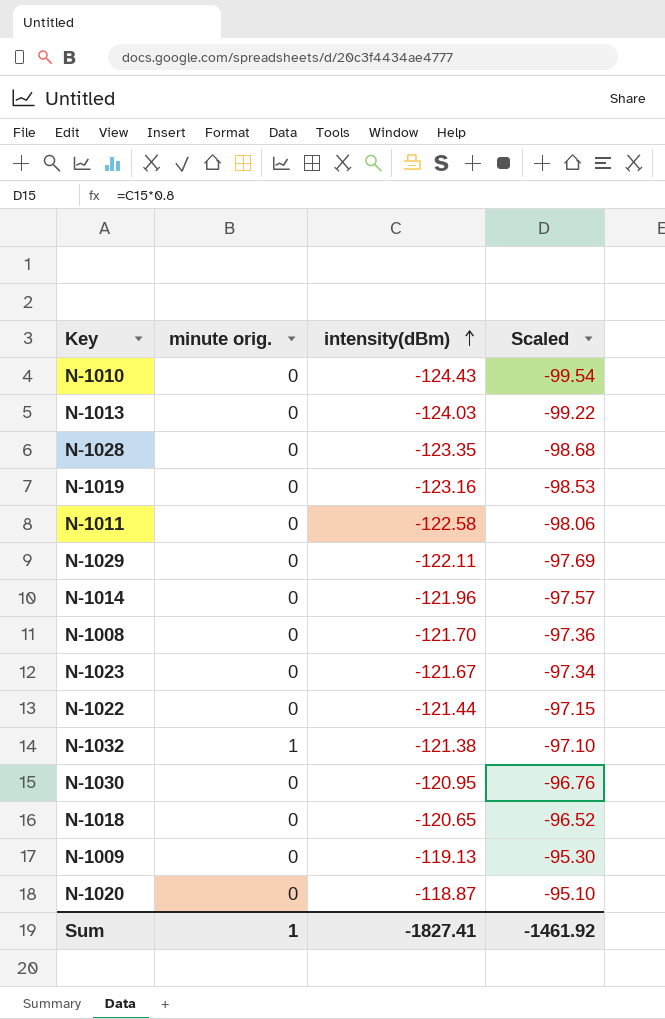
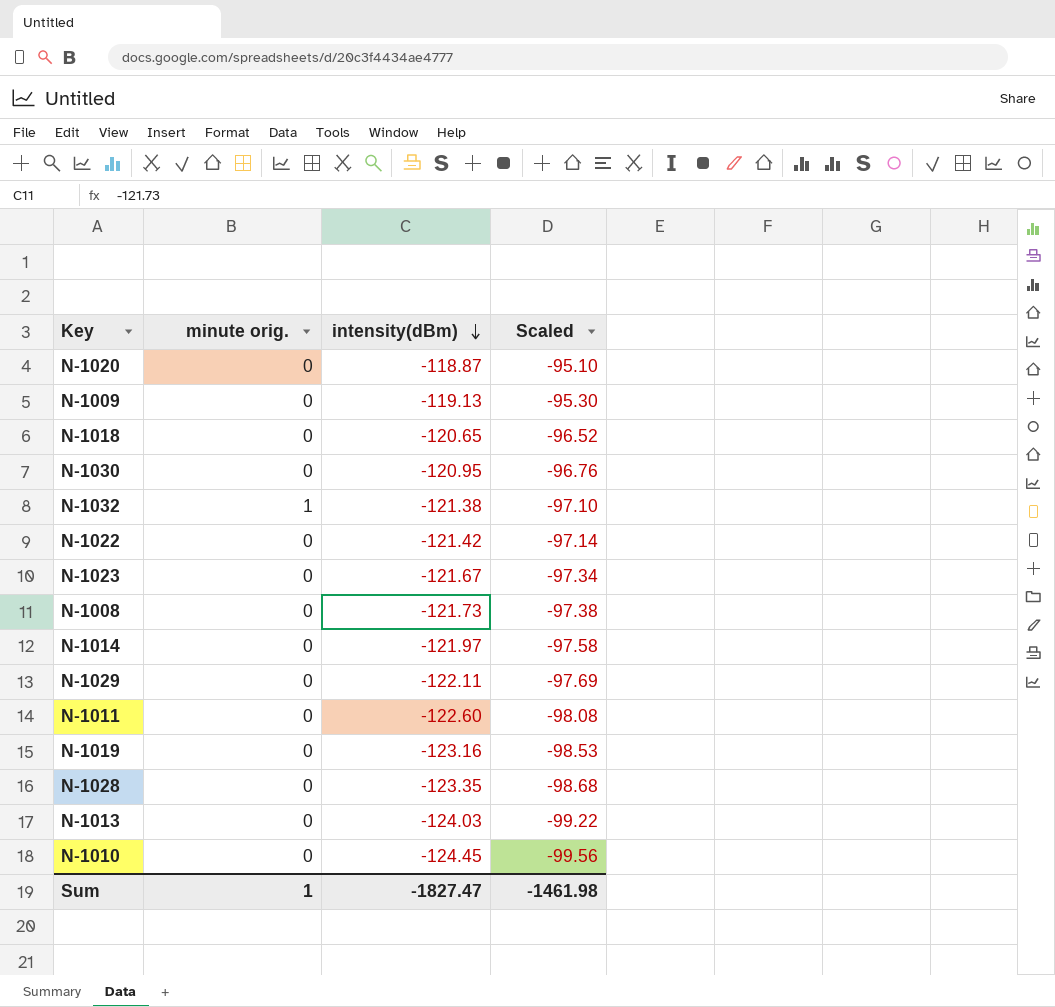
row order: intensity(dBm) ascending -> intensity(dBm) descending
N-1022 | intensity(dBm): -121.44 -> -121.42
N-1022 | Scaled: -97.15 -> -97.14
N-1008 | intensity(dBm): -121.70 -> -121.73
N-1008 | Scaled: -97.36 -> -97.38
N-1014 | intensity(dBm): -121.96 -> -121.97
N-1014 | Scaled: -97.57 -> -97.58
N-1011 | intensity(dBm): -122.58 -> -122.60
N-1011 | Scaled: -98.06 -> -98.08
N-1010 | intensity(dBm): -124.43 -> -124.45
N-1010 | Scaled: -99.54 -> -99.56
Sum | intensity(dBm): -1827.41 -> -1827.47
Sum | Scaled: -1461.92 -> -1461.98

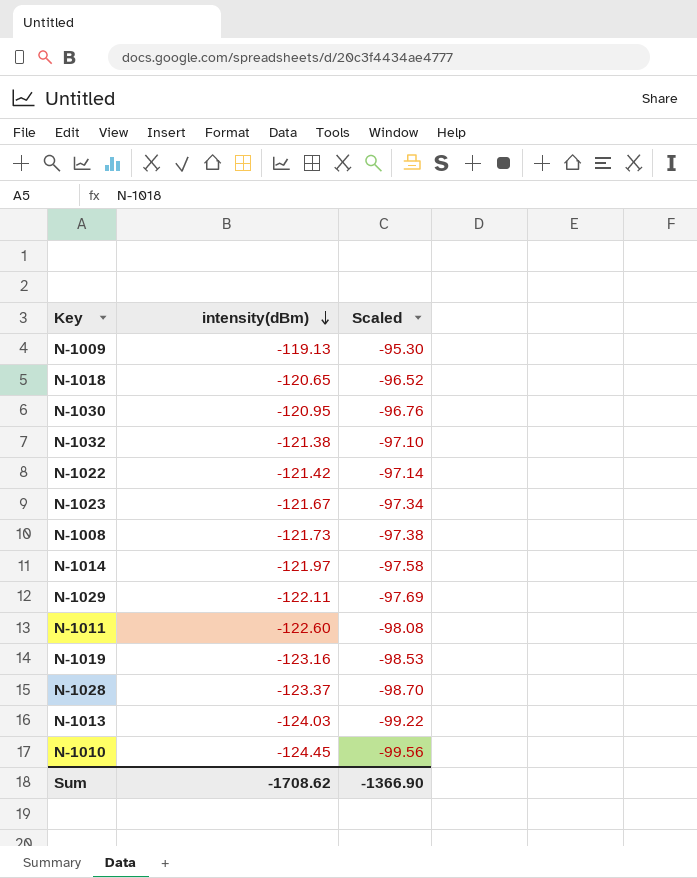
column minute orig. | position: 2 -> none
row N-1020: 0 | -118.87 | -95.10 -> none
N-1028 | intensity(dBm): -123.35 -> -123.37
N-1028 | Scaled: -98.68 -> -98.70
Sum | intensity(dBm): -1827.47 -> -1708.62
Sum | Scaled: -1461.98 -> -1366.90

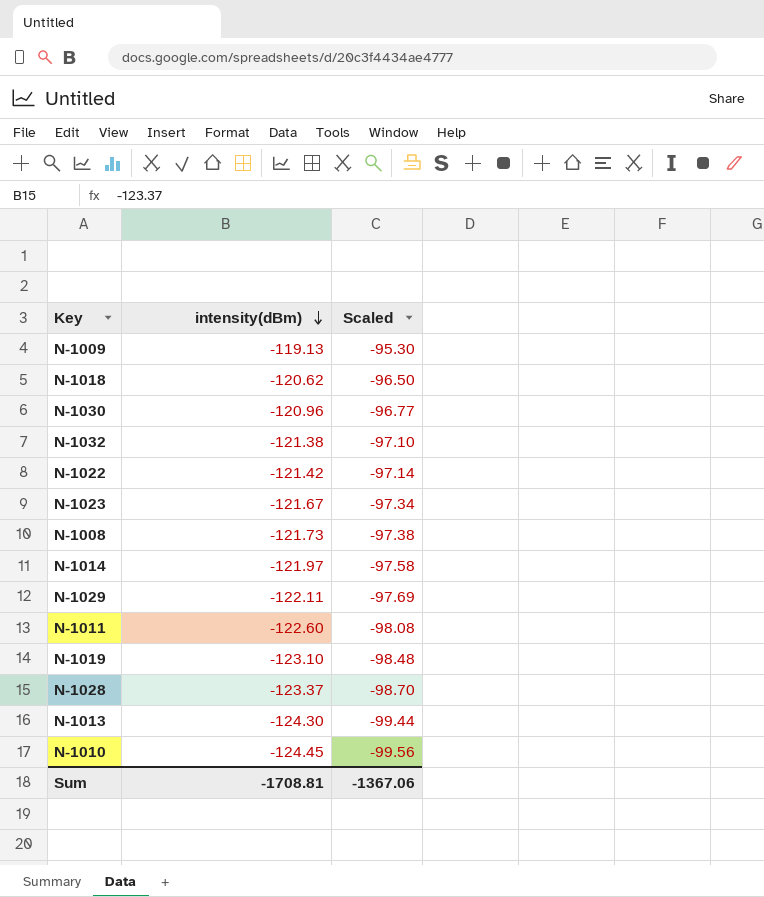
N-1018 | intensity(dBm): -120.65 -> -120.62
N-1018 | Scaled: -96.52 -> -96.50
N-1030 | intensity(dBm): -120.95 -> -120.96
N-1030 | Scaled: -96.76 -> -96.77
N-1019 | intensity(dBm): -123.16 -> -123.10
N-1019 | Scaled: -98.53 -> -98.48
N-1013 | intensity(dBm): -124.03 -> -124.30
N-1013 | Scaled: -99.22 -> -99.44
Sum | intensity(dBm): -1708.62 -> -1708.81
Sum | Scaled: -1366.90 -> -1367.06

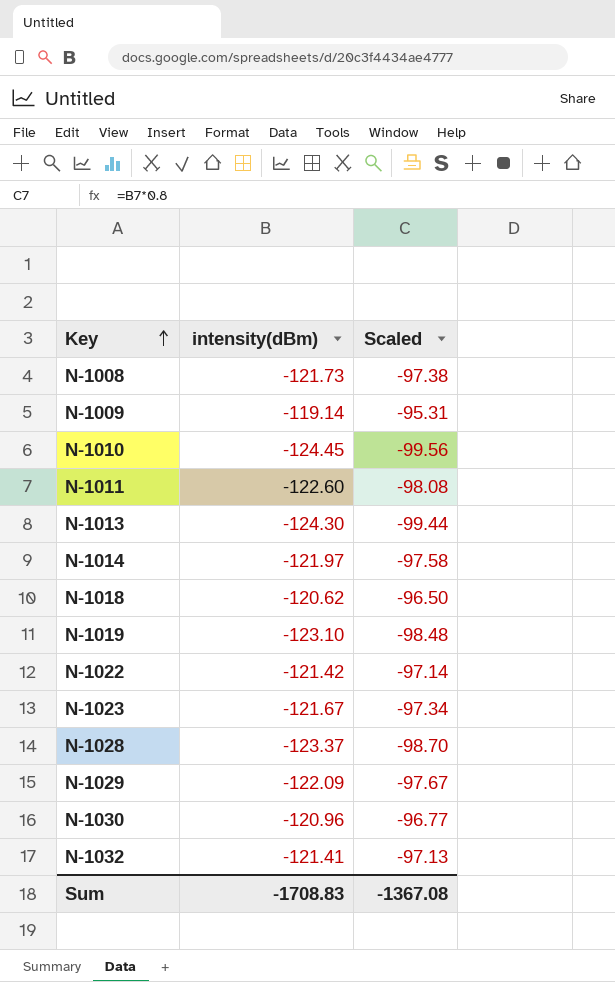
row order: intensity(dBm) descending -> Key ascending
N-1009 | intensity(dBm): -119.13 -> -119.14
N-1009 | Scaled: -95.30 -> -95.31
N-1029 | intensity(dBm): -122.11 -> -122.09
N-1029 | Scaled: -97.69 -> -97.67
N-1032 | intensity(dBm): -121.38 -> -121.41
N-1032 | Scaled: -97.10 -> -97.13
Sum | intensity(dBm): -1708.81 -> -1708.83
Sum | Scaled: -1367.06 -> -1367.08

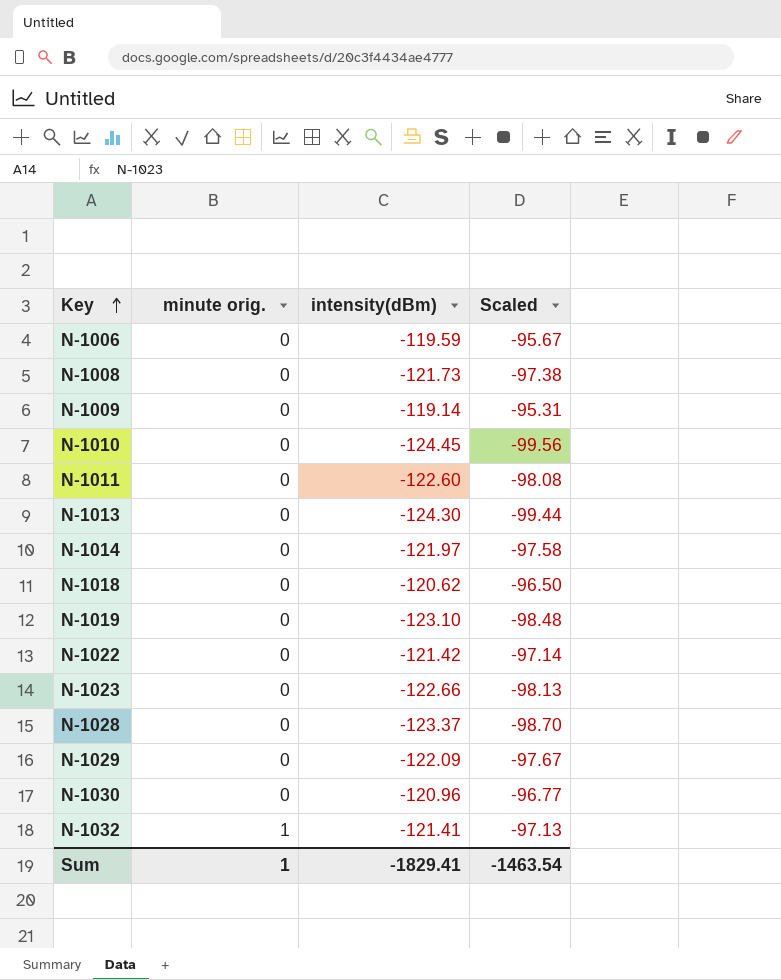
column minute orig. | position: none -> 2
row N-1006: none -> 0 | -119.59 | -95.67
N-1023 | intensity(dBm): -121.67 -> -122.66
N-1023 | Scaled: -97.34 -> -98.13
Sum | intensity(dBm): -1708.83 -> -1829.41
Sum | Scaled: -1367.08 -> -1463.54

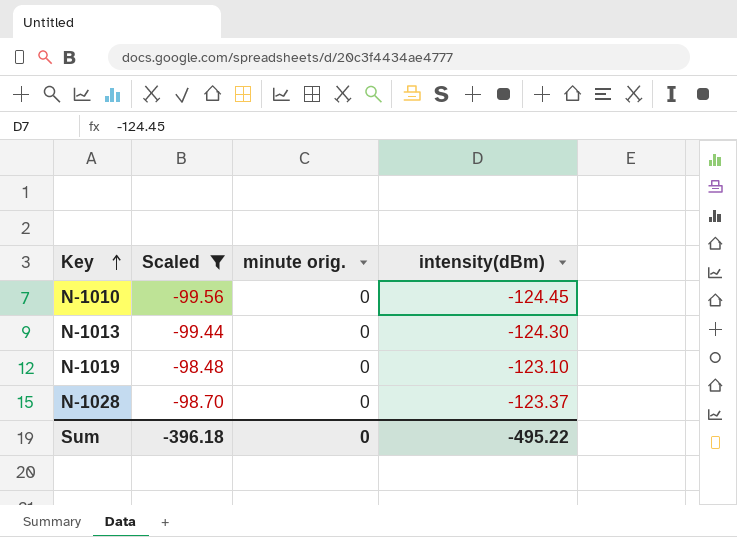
filter: none -> Scaled <= -98.48
column Scaled | position: 4 -> 2
Sum | Scaled: -1463.54 -> -396.18
Sum | minute orig.: 1 -> 0
Sum | intensity(dBm): -1829.41 -> -495.22

